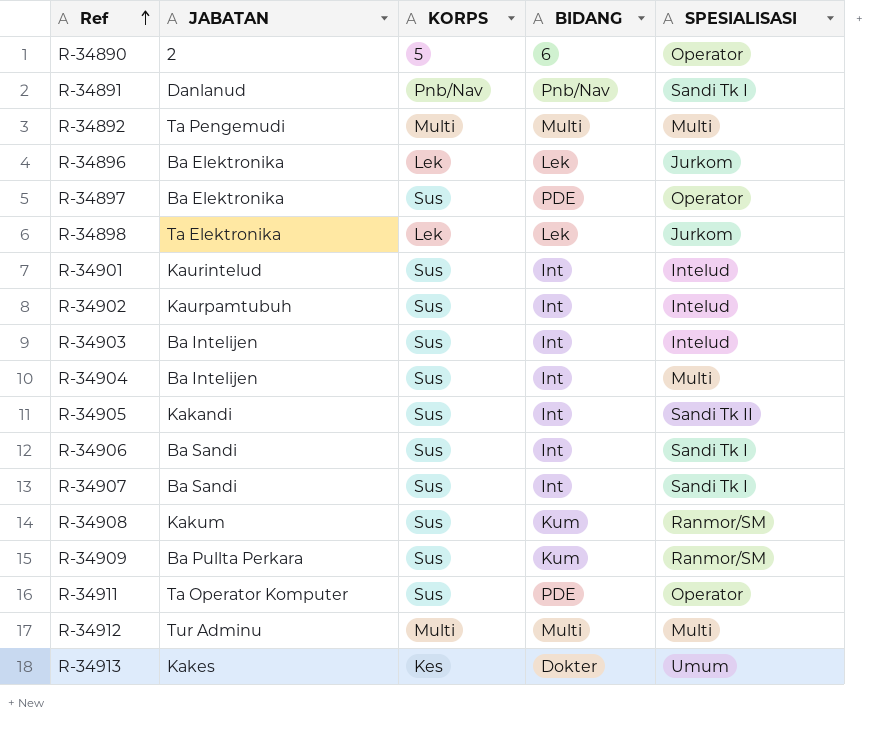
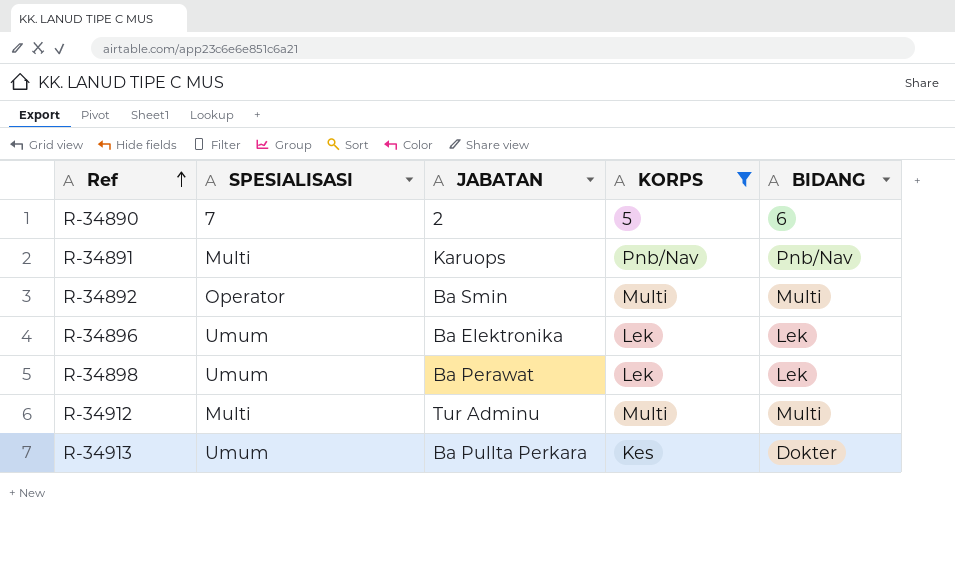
filter: none -> KORPS != Sus
column SPESIALISASI | position: 5 -> 2
R-34890 | SPESIALISASI: Operator -> 7
R-34891 | SPESIALISASI: Sandi Tk I -> Multi
R-34891 | JABATAN: Danlanud -> Karuops
R-34892 | SPESIALISASI: Multi -> Operator
R-34892 | JABATAN: Ta Pengemudi -> Ba Smin
R-34896 | SPESIALISASI: Jurkom -> Umum
R-34898 | SPESIALISASI: Jurkom -> Umum
R-34898 | JABATAN: Ta Elektronika -> Ba Perawat
R-34913 | JABATAN: Kakes -> Ba Pullta Perkara

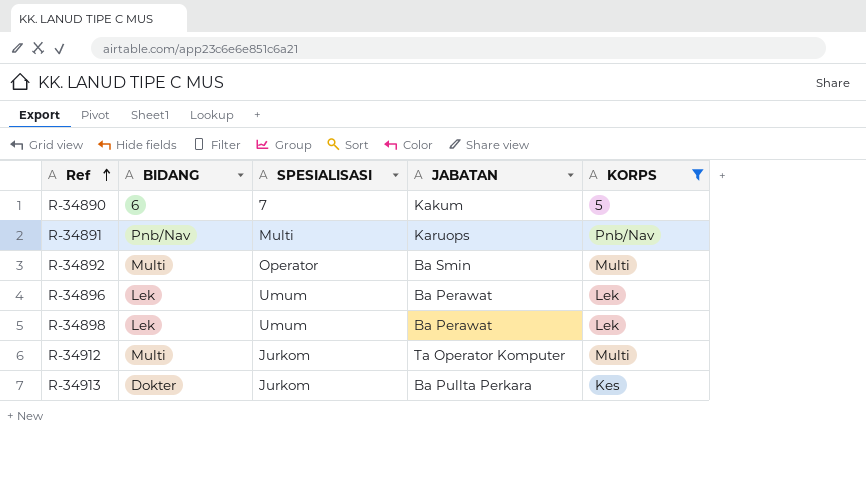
column BIDANG | position: 5 -> 2
R-34890 | JABATAN: 2 -> Kakum
R-34896 | JABATAN: Ba Elektronika -> Ba Perawat
R-34912 | SPESIALISASI: Multi -> Jurkom
R-34912 | JABATAN: Tur Adminu -> Ta Operator Komputer
R-34913 | SPESIALISASI: Umum -> Jurkom

